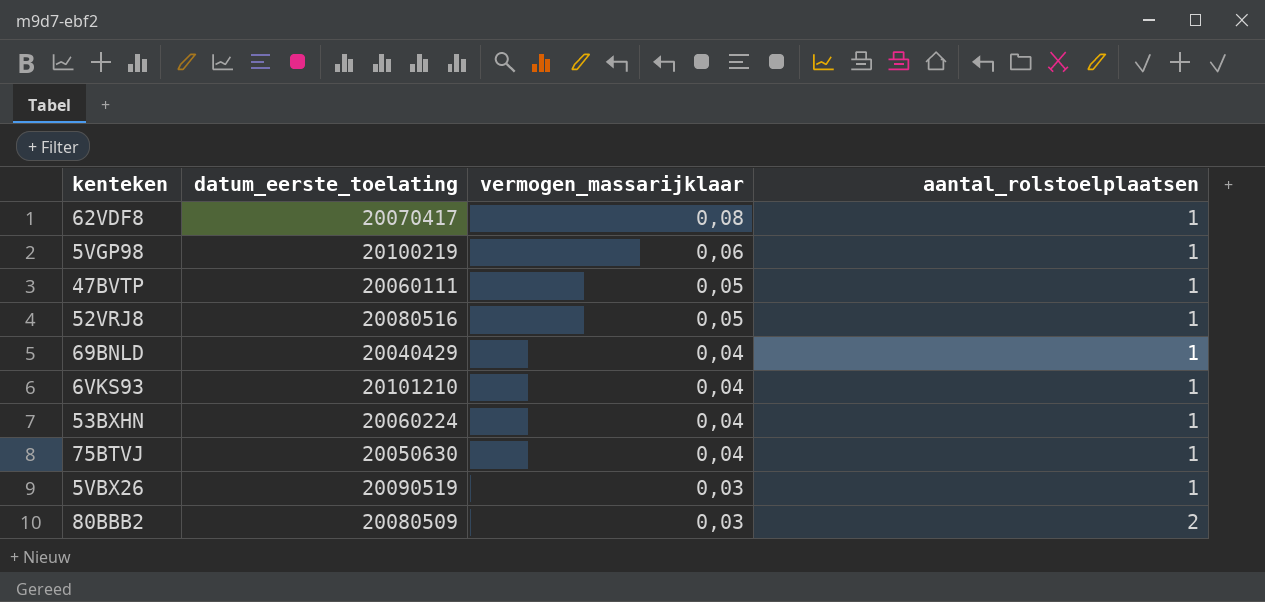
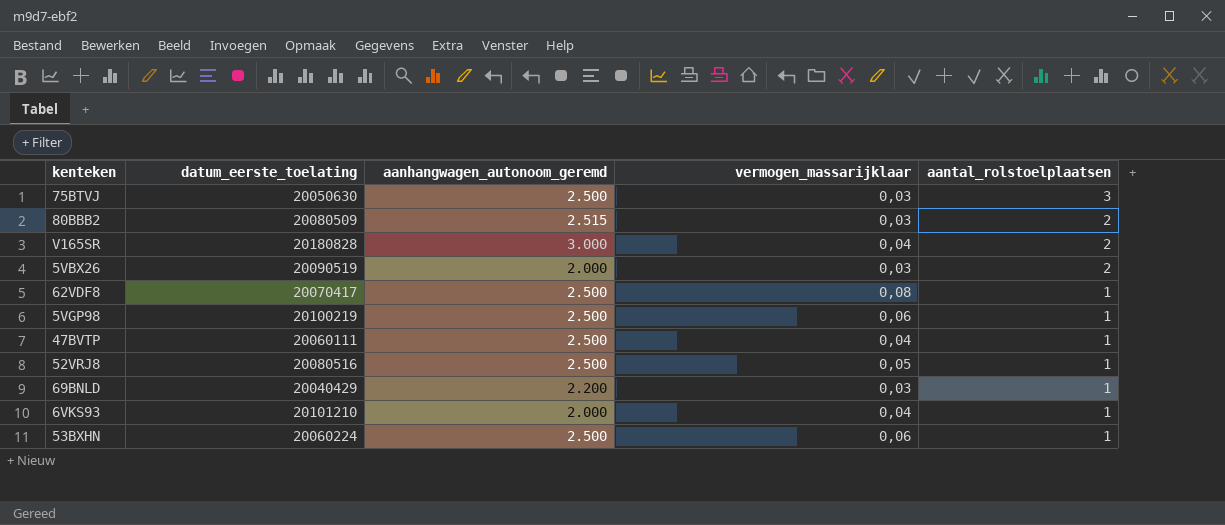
row order: vermogen_massarijklaar descending -> aantal_rolstoelplaatsen descending
column aanhangwagen_autonoom_geremd | position: none -> 3
75BTVJ | vermogen_massarijklaar: 0,04 -> 0,03
75BTVJ | aantal_rolstoelplaatsen: 1 -> 3
row V165SR: none -> 20180828 | 3.000 | 0,04 | 2
5VBX26 | aantal_rolstoelplaatsen: 1 -> 2
47BVTP | vermogen_massarijklaar: 0,05 -> 0,04
69BNLD | vermogen_massarijklaar: 0,04 -> 0,03
53BXHN | vermogen_massarijklaar: 0,04 -> 0,06

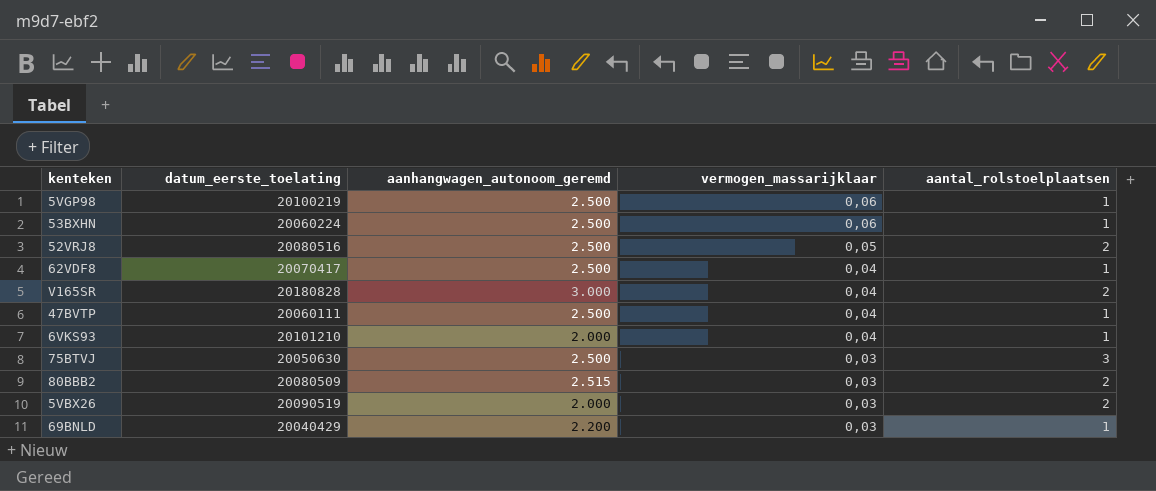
row order: aantal_rolstoelplaatsen descending -> vermogen_massarijklaar descending
52VRJ8 | aantal_rolstoelplaatsen: 1 -> 2
62VDF8 | vermogen_massarijklaar: 0,08 -> 0,04

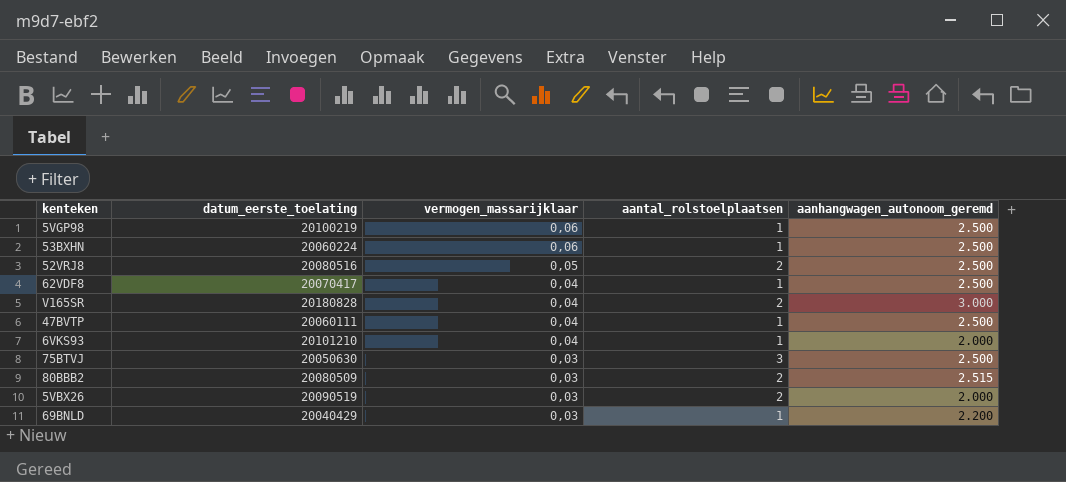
column aanhangwagen_autonoom_geremd | position: 3 -> 5

